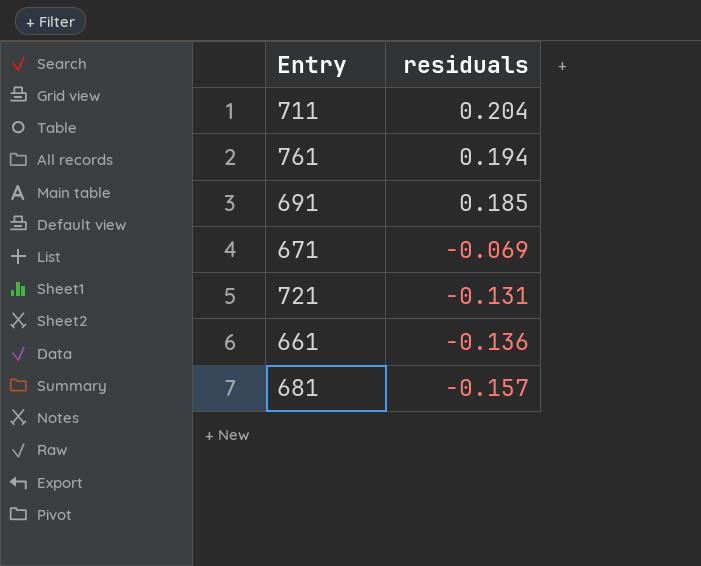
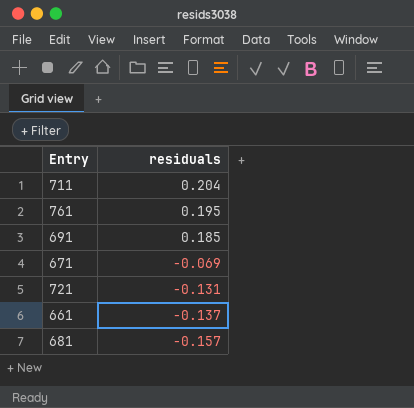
761 | residuals: 0.194 -> 0.195
661 | residuals: -0.136 -> -0.137

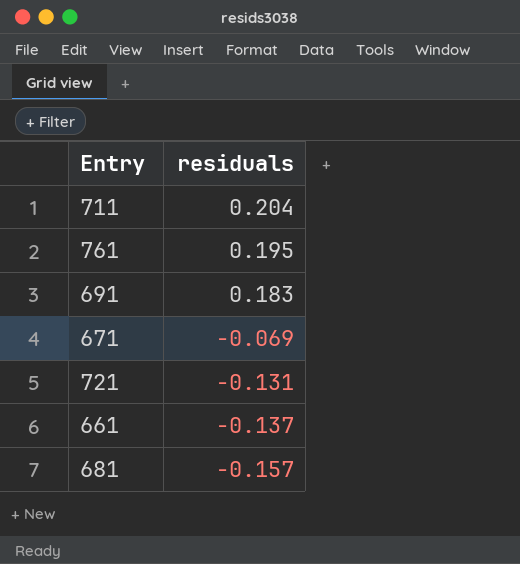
691 | residuals: 0.185 -> 0.183

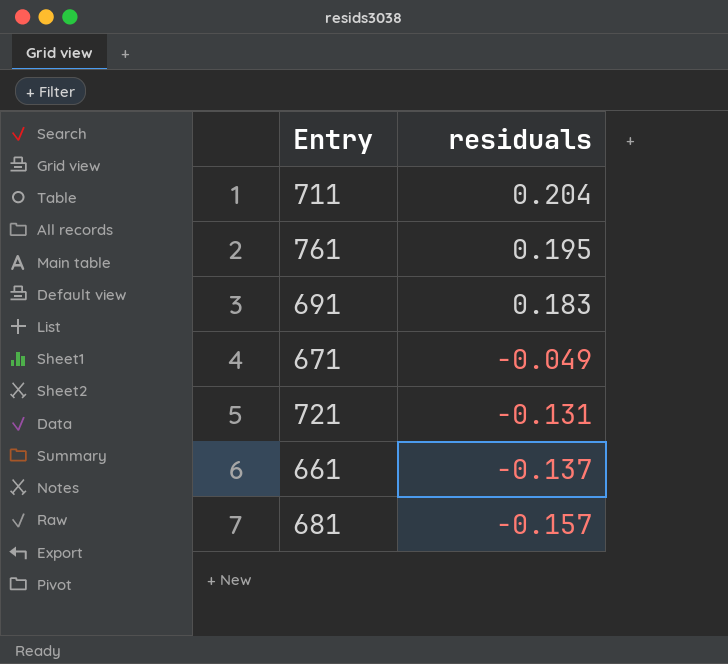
671 | residuals: -0.069 -> -0.049

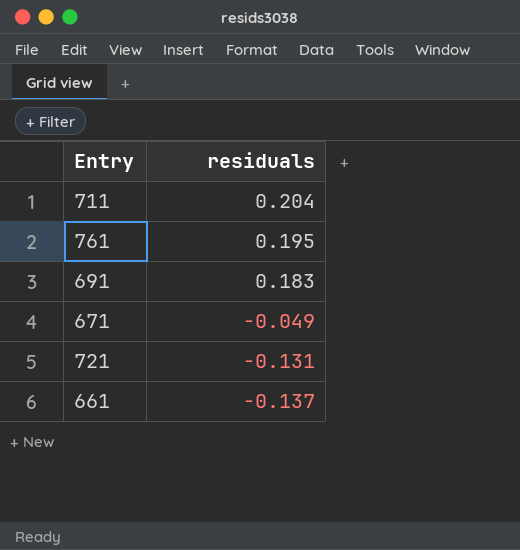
row 681: -0.157 -> none

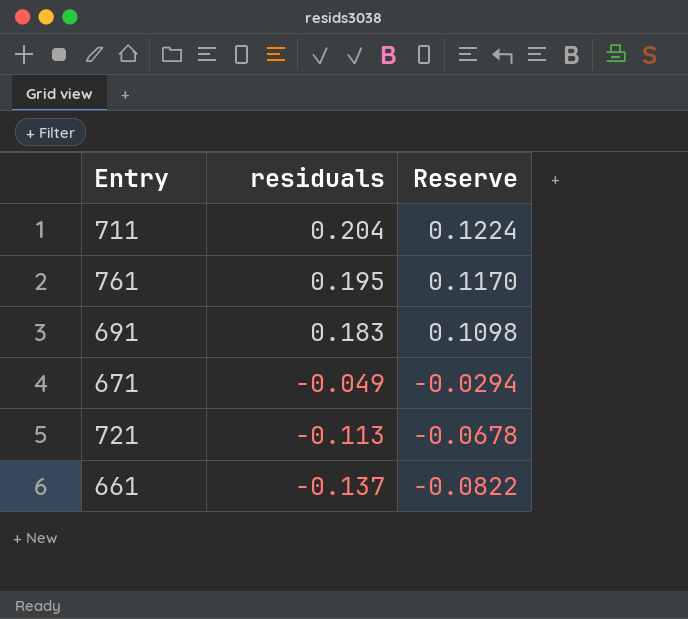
column Reserve | formula: none -> [residuals] * 0.6
721 | residuals: -0.131 -> -0.113

